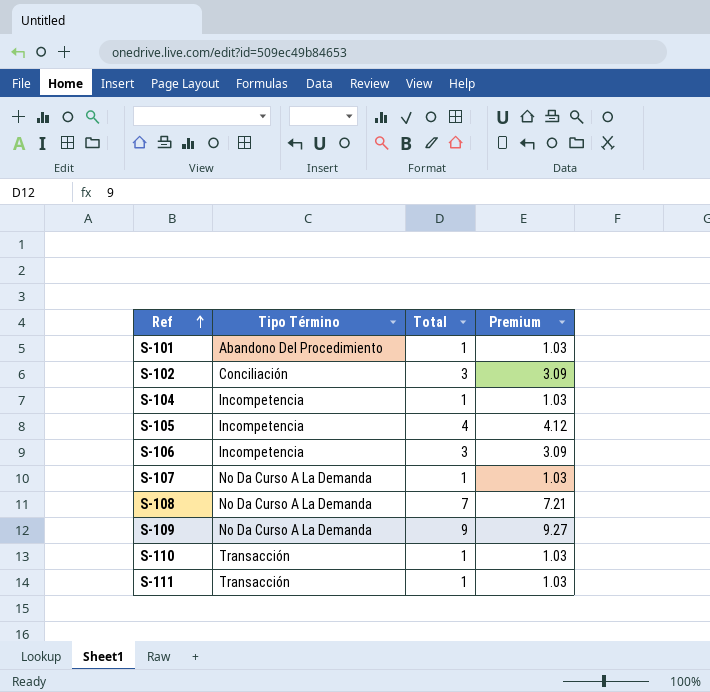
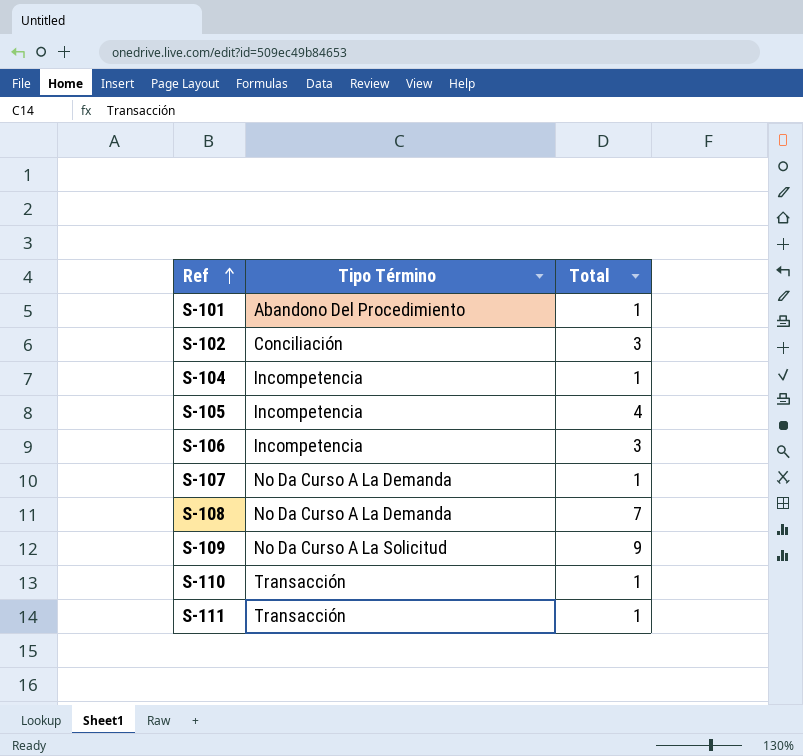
column Premium | formula: [Total] * 1.03 -> none
S-109 | Tipo Término: No Da Curso A La Demanda -> No Da Curso A La Solicitud

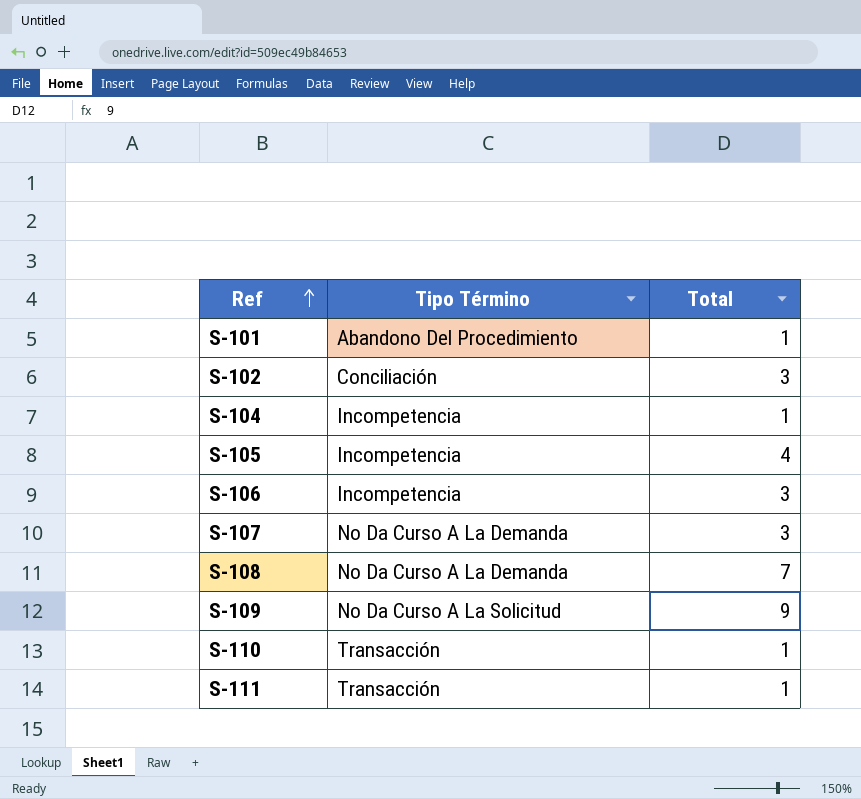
S-107 | Total: 1 -> 3

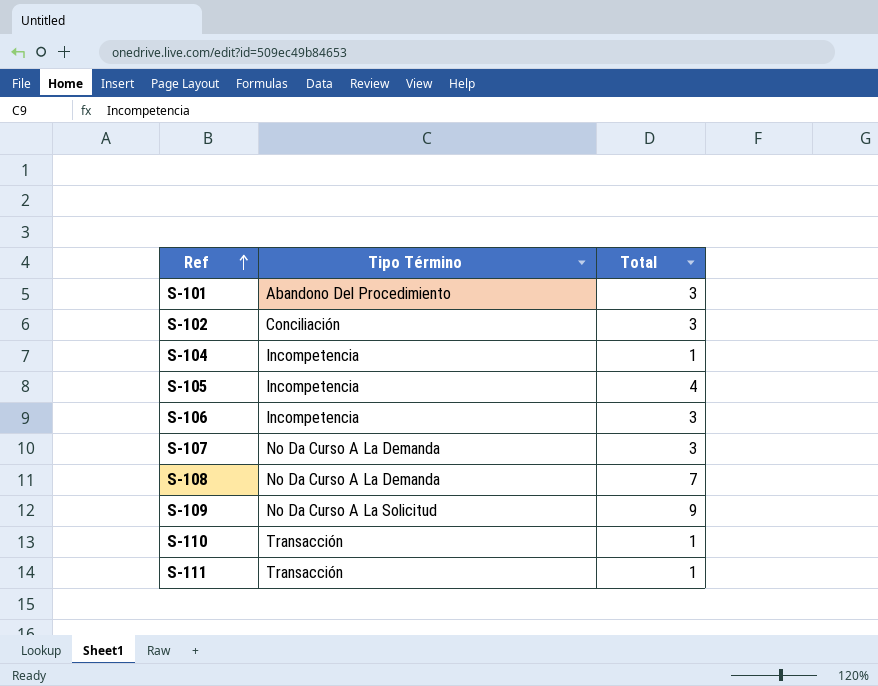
S-101 | Total: 1 -> 3

